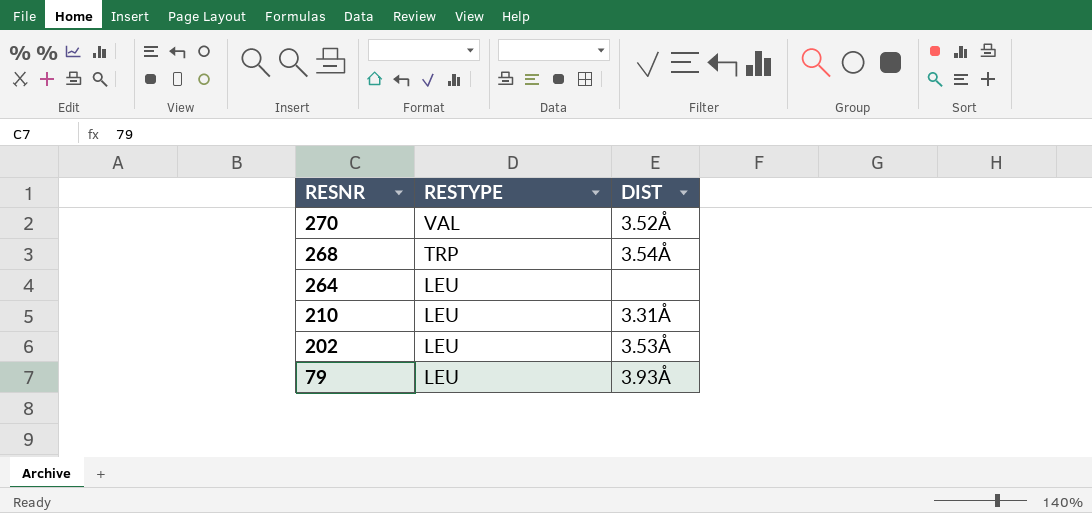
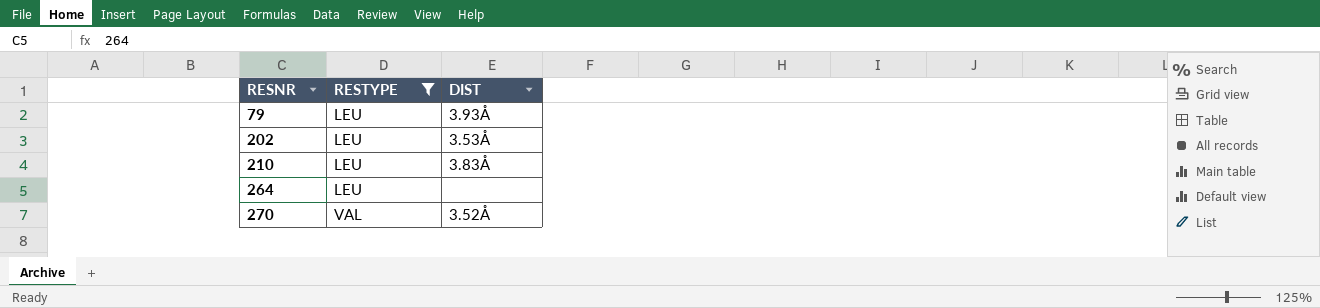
filter: none -> RESTYPE != TRP
row order: RESNR descending -> RESNR ascending
210 | DIST: 3.31Å -> 3.83Å

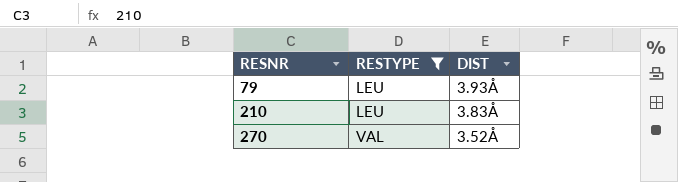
row 202: LEU | 3.53Å -> none
row 264: LEU | none -> none

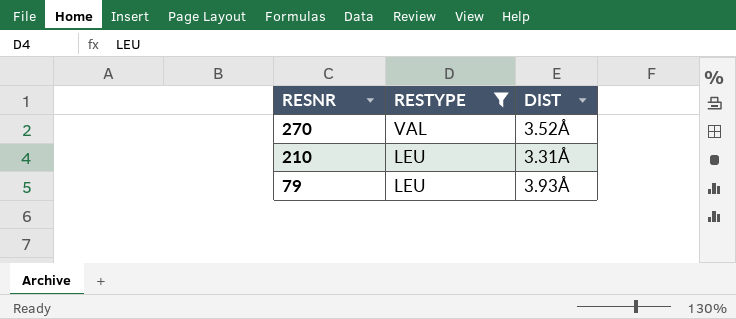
row order: RESNR ascending -> RESNR descending
210 | DIST: 3.83Å -> 3.31Å

